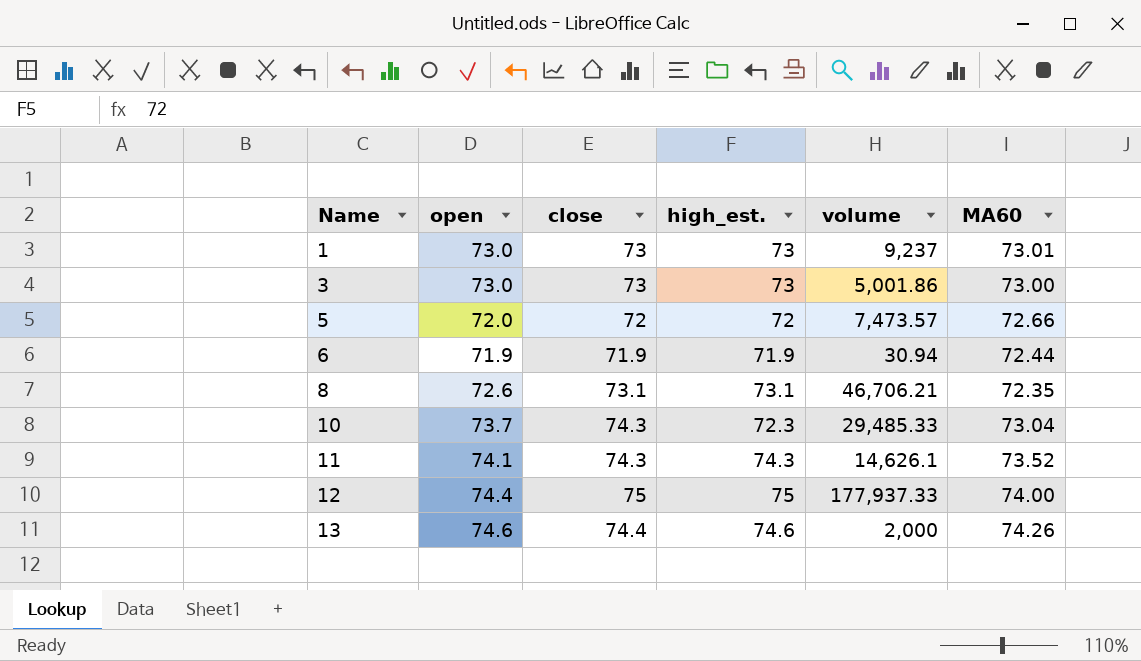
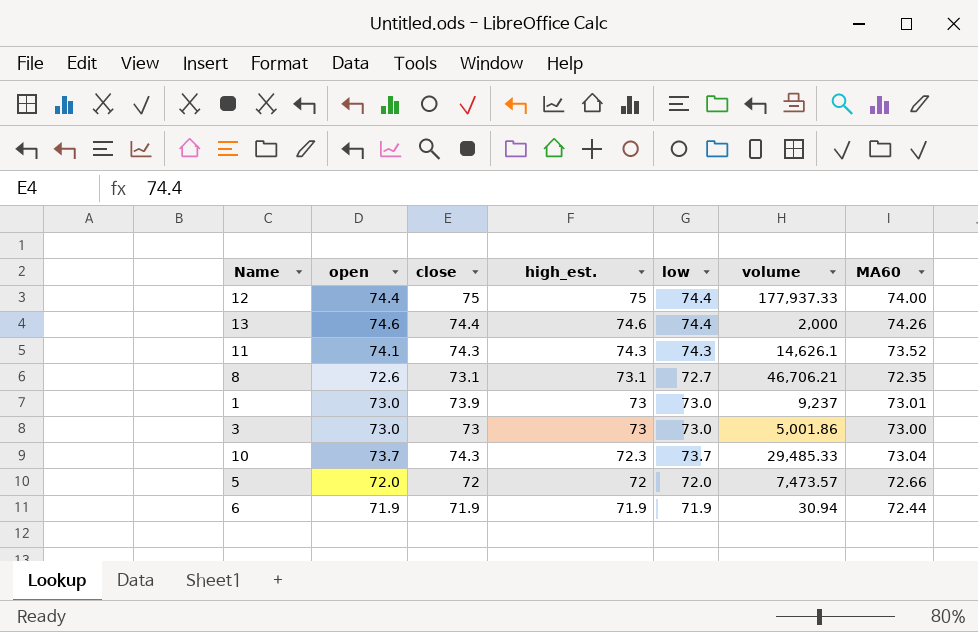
row order: Name ascending -> high_est. descending
column low | position: none -> 5
1 | close: 73 -> 73.9

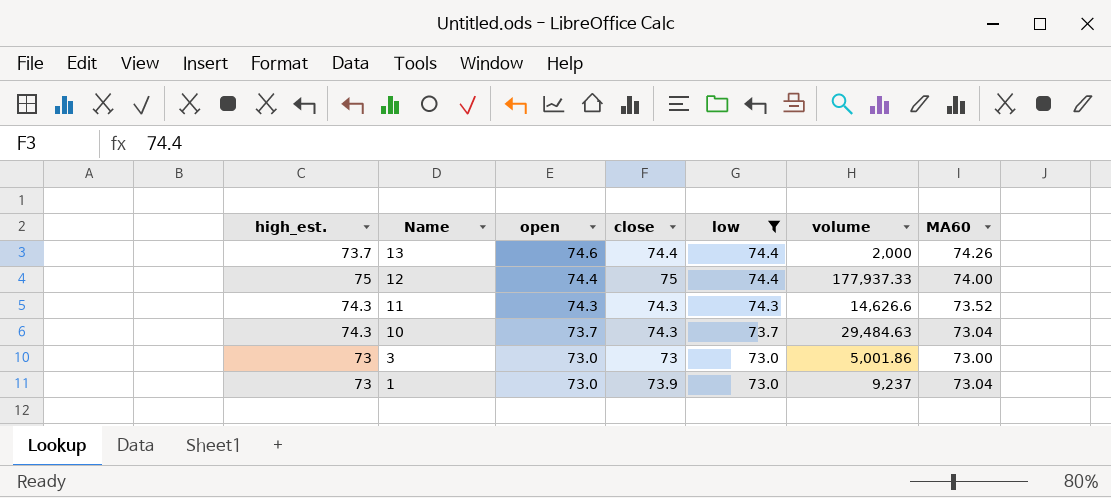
filter: none -> low >= 73.0
row order: high_est. descending -> Name descending
column high_est. | position: 4 -> 1
13 | high_est.: 74.6 -> 73.7
11 | open: 74.1 -> 74.3
11 | volume: 14,626.1 -> 14,626.6
10 | high_est.: 72.3 -> 74.3
10 | volume: 29,485.33 -> 29,484.63
1 | MA60: 73.01 -> 73.04

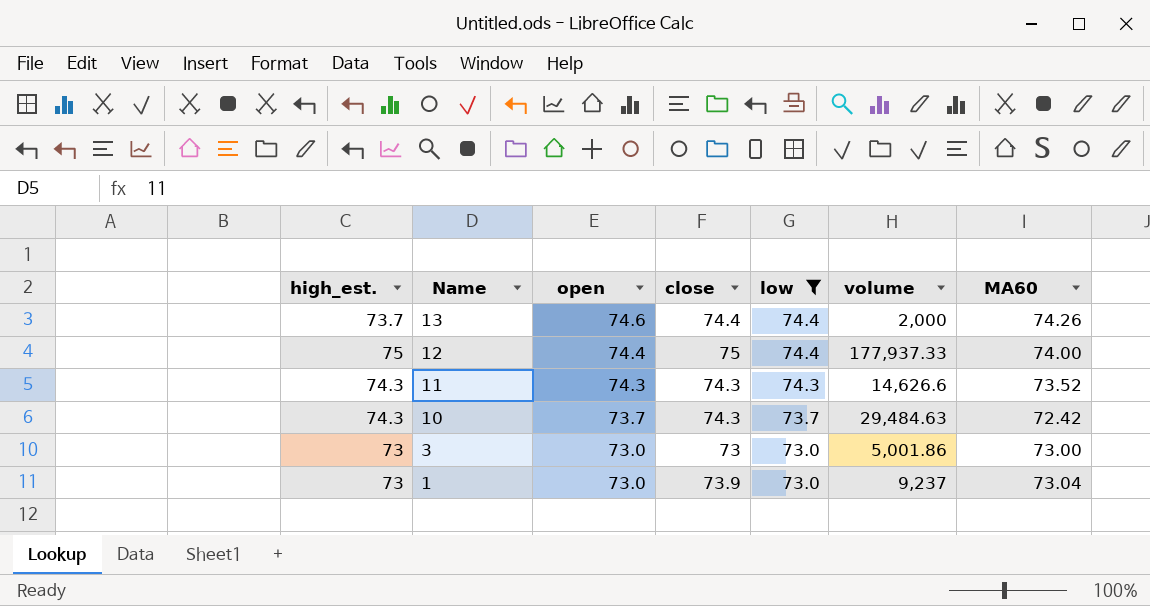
10 | MA60: 73.04 -> 72.42

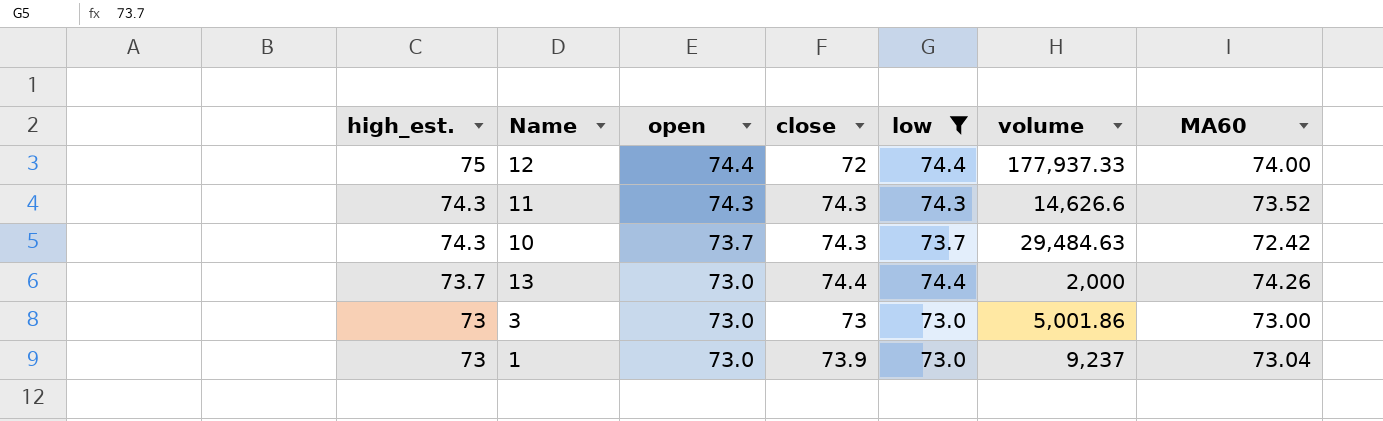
row order: Name descending -> high_est. descending
12 | close: 75 -> 72
13 | open: 74.6 -> 73.0

